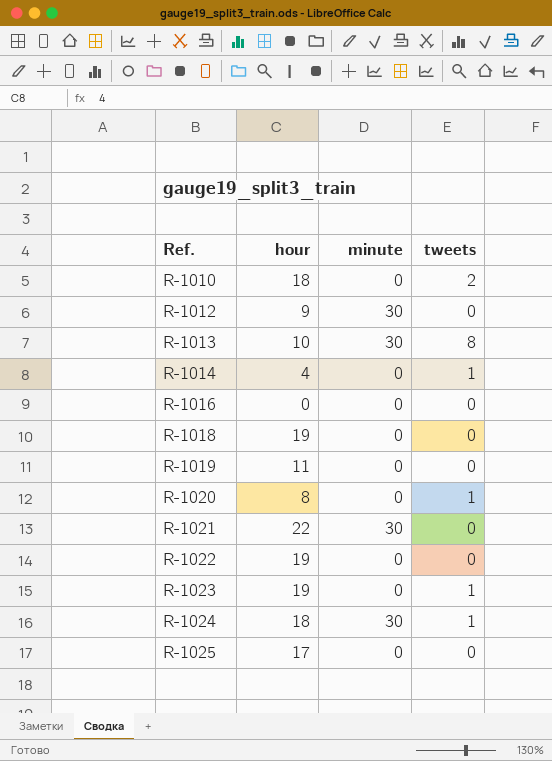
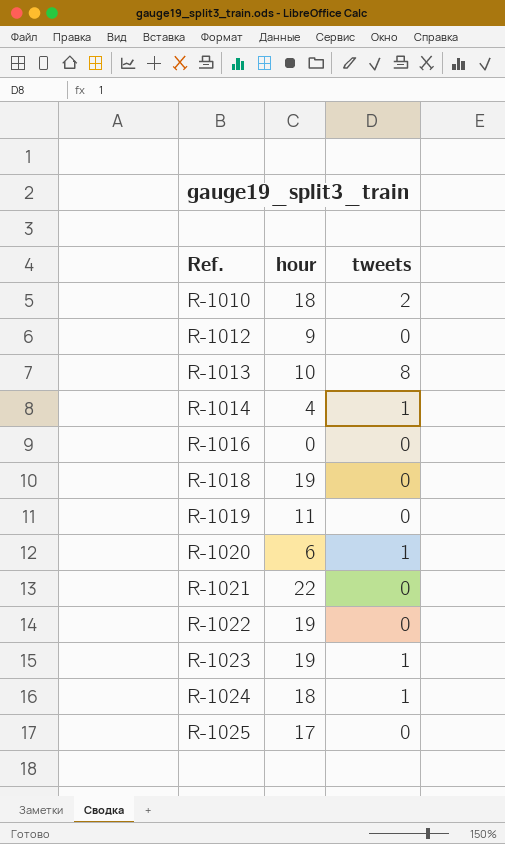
column minute | position: 3 -> none
R-1020 | hour: 8 -> 6

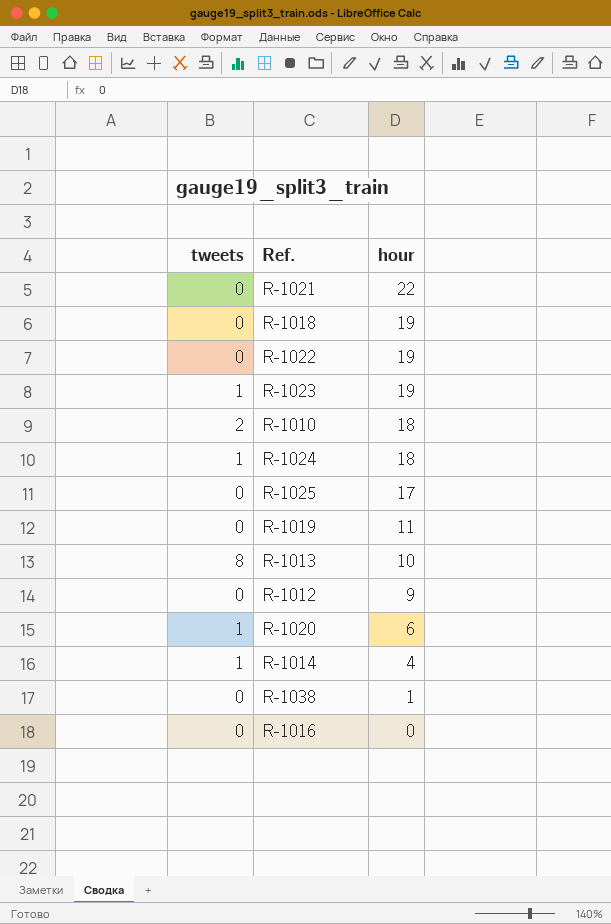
row order: Ref. ascending -> hour descending
column tweets | position: 3 -> 1
row R-1038: none -> 0 | 1

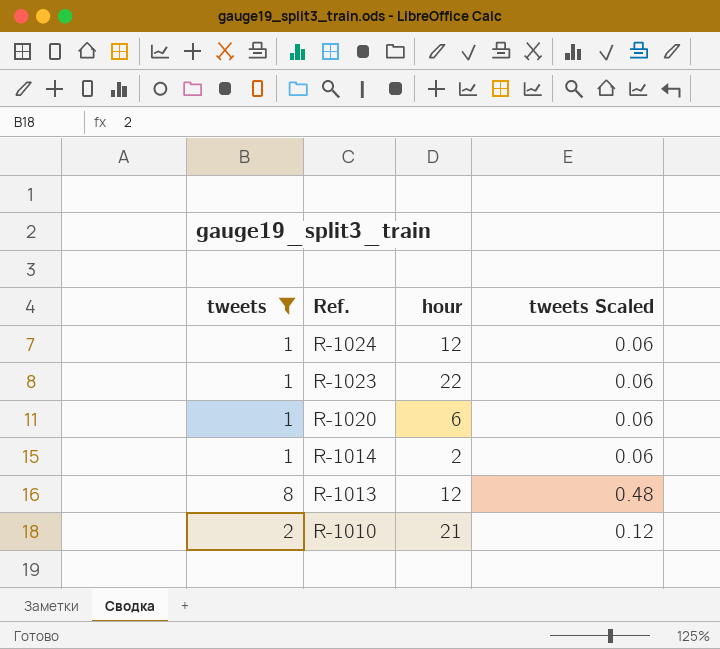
filter: none -> tweets != 0
row order: hour descending -> Ref. descending
column tweets Scaled | formula: none -> [tweets] * 0.06
R-1024 | hour: 18 -> 12
R-1023 | hour: 19 -> 22
R-1014 | hour: 4 -> 2
R-1013 | hour: 10 -> 12
R-1010 | hour: 18 -> 21

